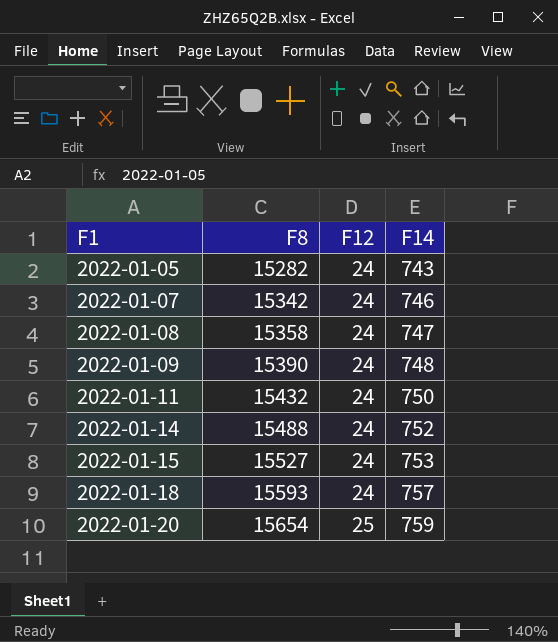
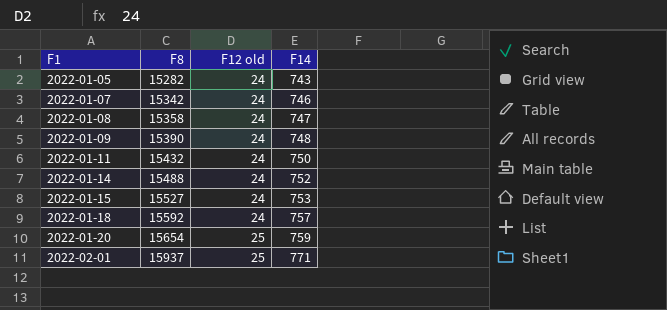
column name: F12 -> F12 old
2022-01-18 | F8: 15593 -> 15592
row 2022-02-01: none -> 15937 | 25 | 771

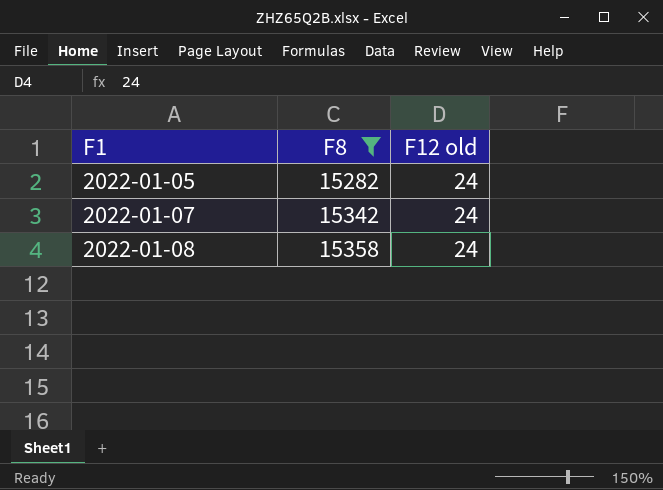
filter: none -> F8 <= 15358
column F14 | position: 4 -> none

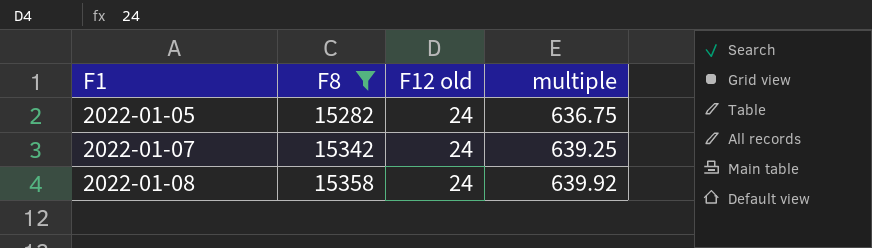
column multiple | formula: none -> [F8] / [F12 old]

